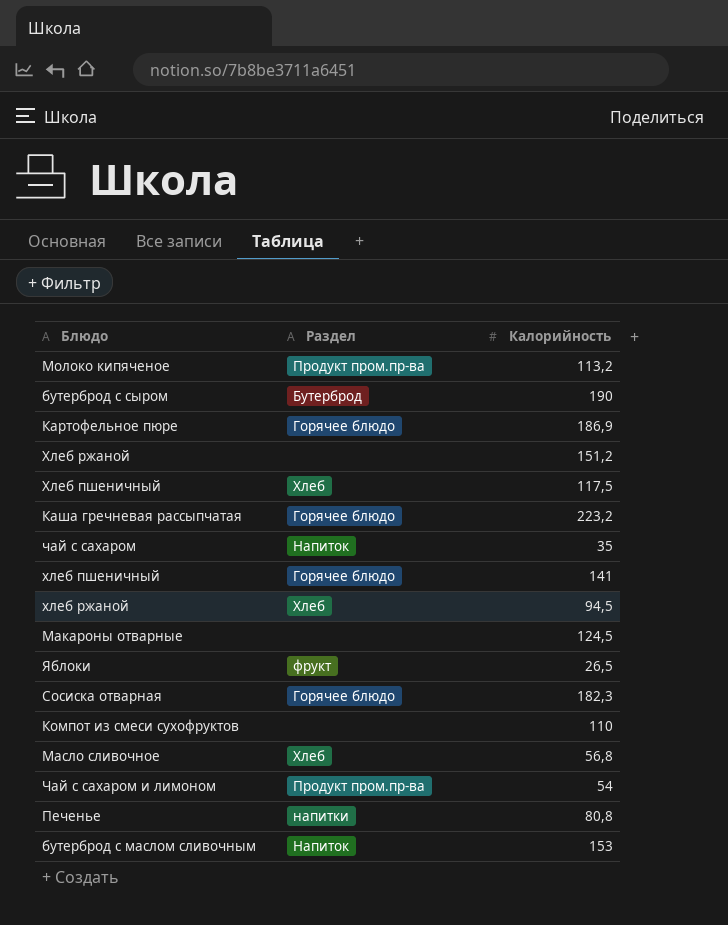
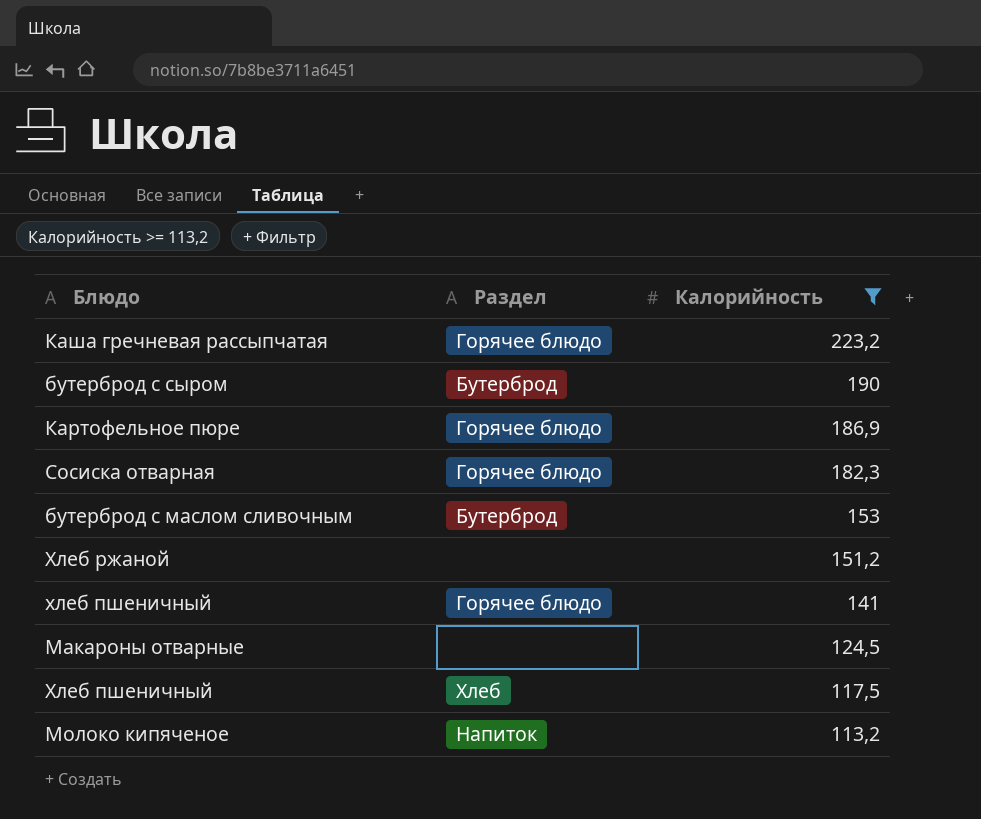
filter: none -> Калорийность >= 113,2
row order: none -> Калорийность descending
бутерброд с маслом сливочным | Раздел: Напиток -> Бутерброд
Молоко кипяченое | Раздел: Продукт пром.пр-ва -> Напиток

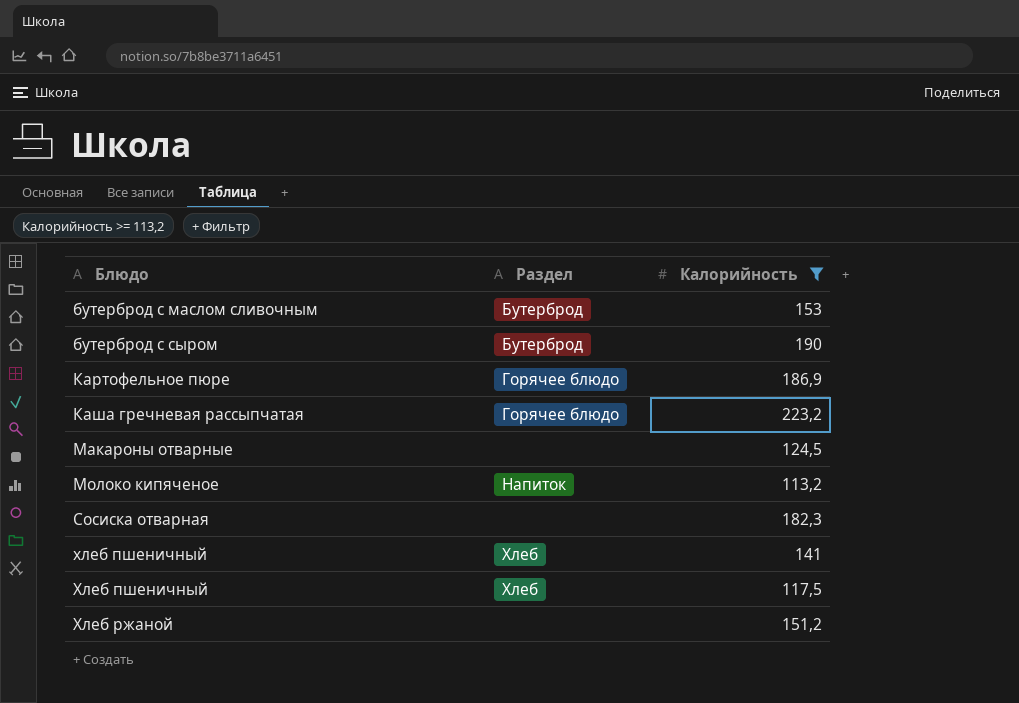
row order: Калорийность descending -> Блюдо ascending
Сосиска отварная | Раздел: Горячее блюдо -> none
хлеб пшеничный | Раздел: Горячее блюдо -> Хлеб

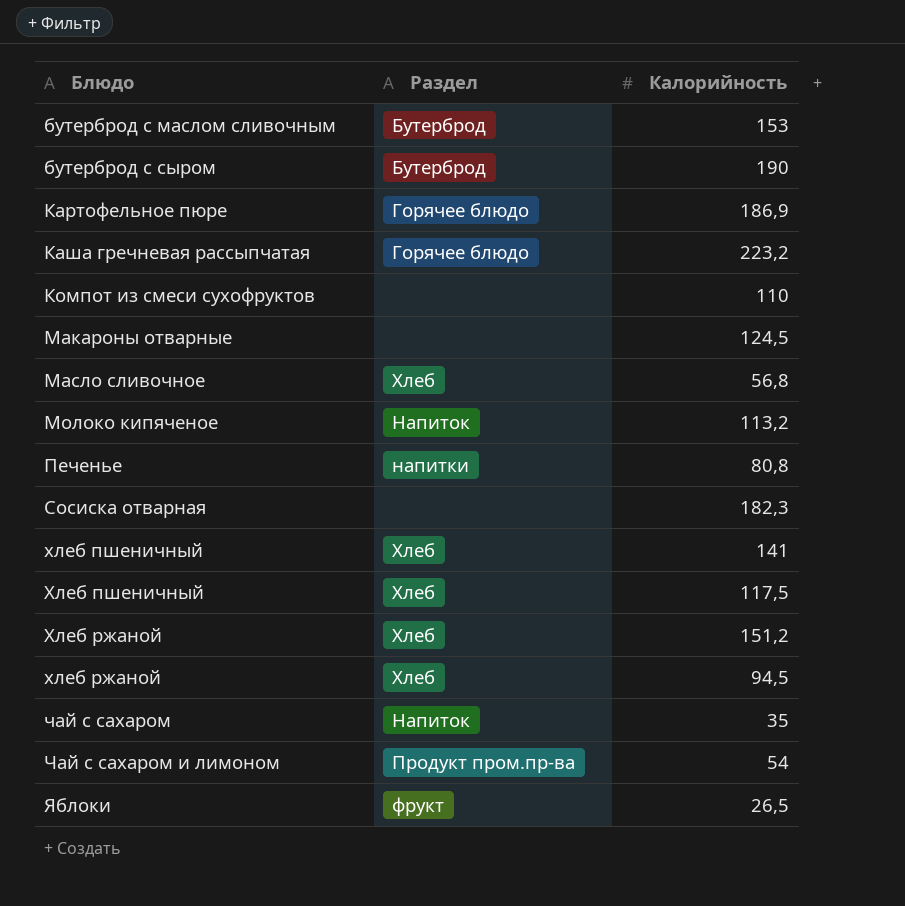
filter: Калорийность >= 113,2 -> none
Хлеб ржаной | Раздел: none -> Хлеб

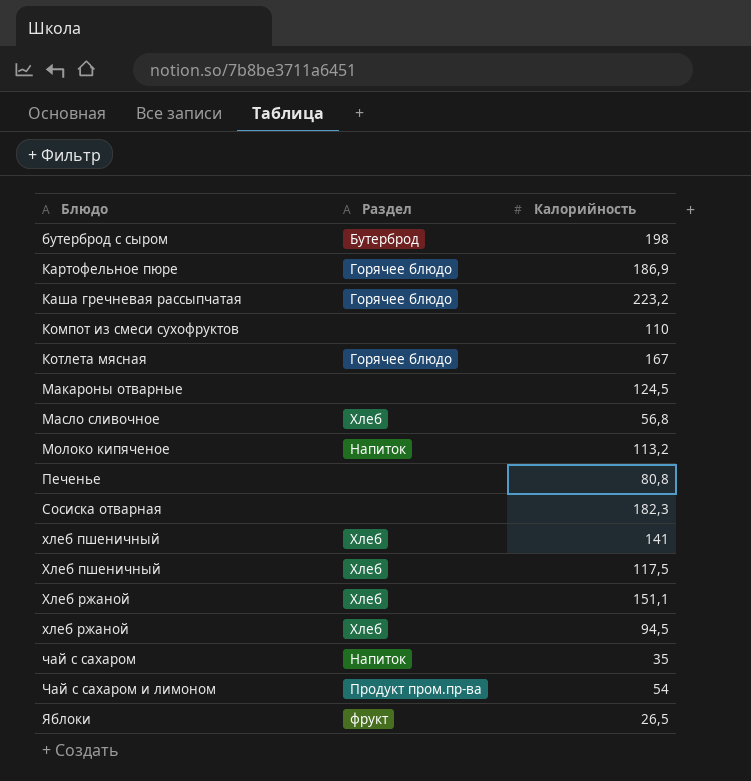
row бутерброд с маслом сливочным: Бутерброд | 153 -> none
бутерброд с сыром | Калорийность: 190 -> 198
row Котлета мясная: none -> Горячее блюдо | 167
Печенье | Раздел: напитки -> none
Хлеб ржаной | Калорийность: 151,2 -> 151,1

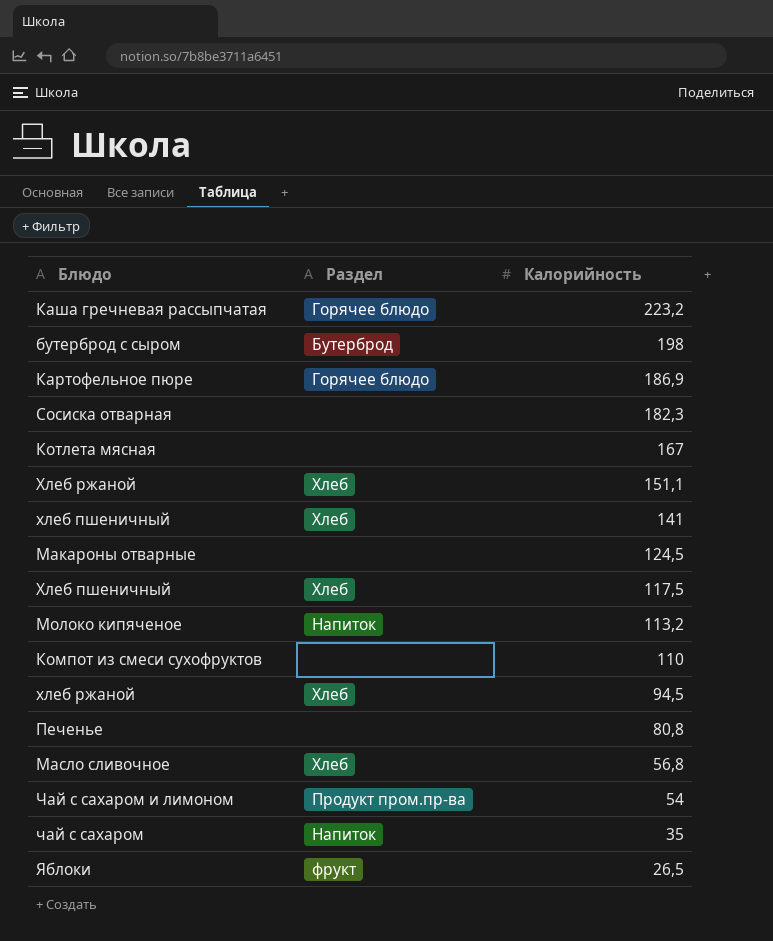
row order: Блюдо ascending -> Калорийность descending
Котлета мясная | Раздел: Горячее блюдо -> none

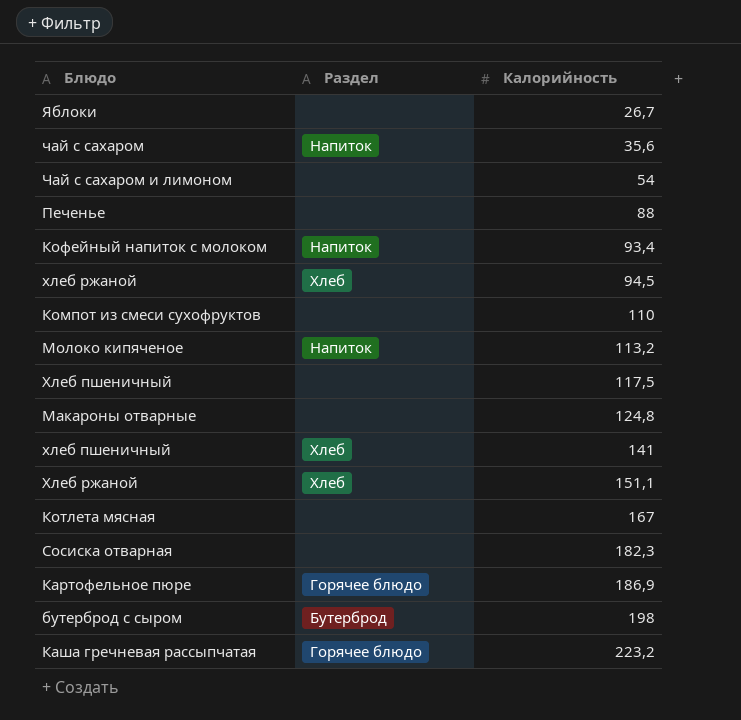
row order: Калорийность descending -> Калорийность ascending
row Масло сливочное: Хлеб | 56,8 -> none
Яблоки | Раздел: фрукт -> none
Яблоки | Калорийность: 26,5 -> 26,7
чай с сахаром | Калорийность: 35 -> 35,6
Чай с сахаром и лимоном | Раздел: Продукт пром.пр-ва -> none
Печенье | Калорийность: 80,8 -> 88
row Кофейный напиток с молоком: none -> Напиток | 93,4
Хлеб пшеничный | Раздел: Хлеб -> none
Макароны отварные | Калорийность: 124,5 -> 124,8

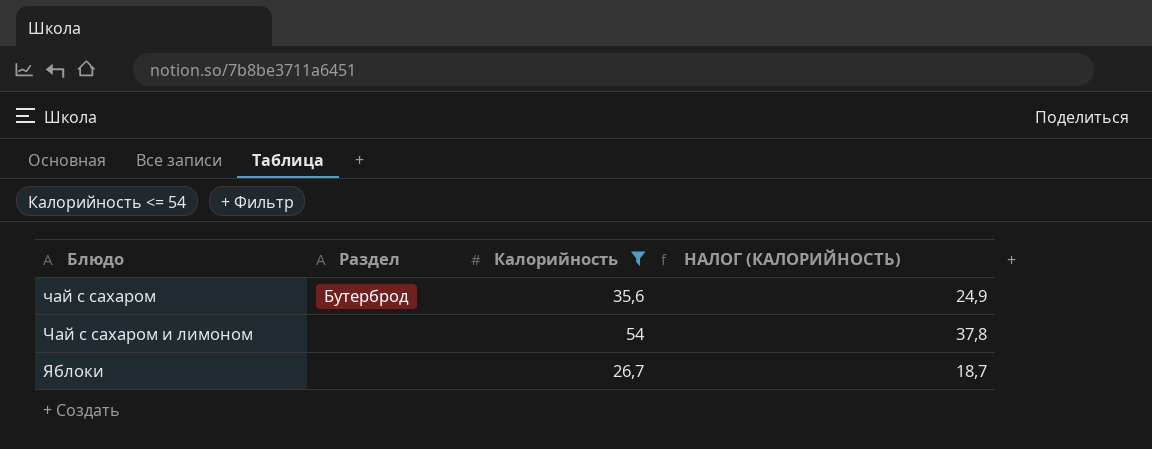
filter: none -> Калорийность <= 54
row order: Калорийность ascending -> Блюдо ascending
column НАЛОГ (КАЛОРИЙНОСТЬ) | formula: none -> [Калорийность] * 0,7
чай с сахаром | Раздел: Напиток -> Бутерброд

